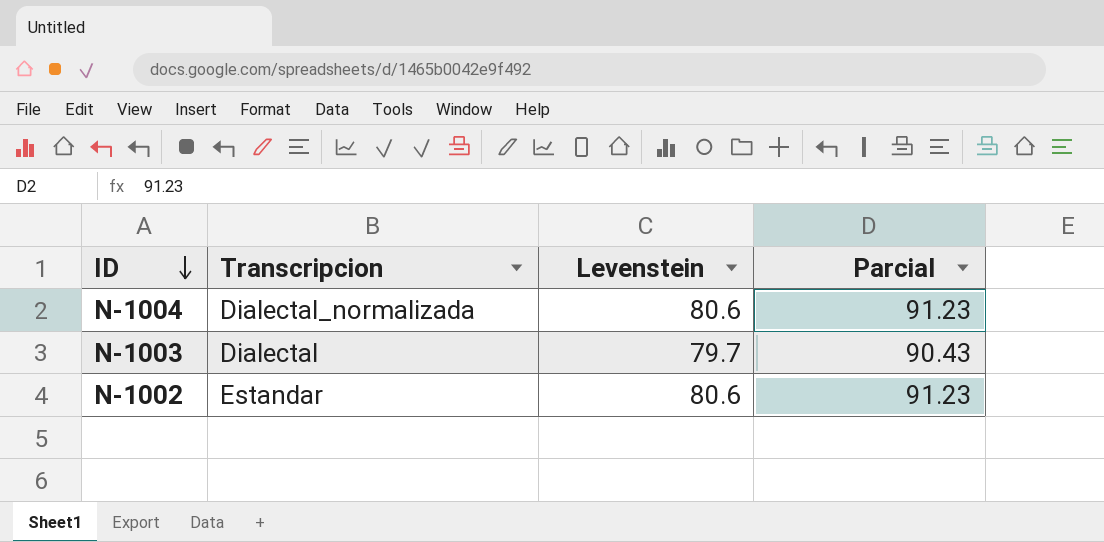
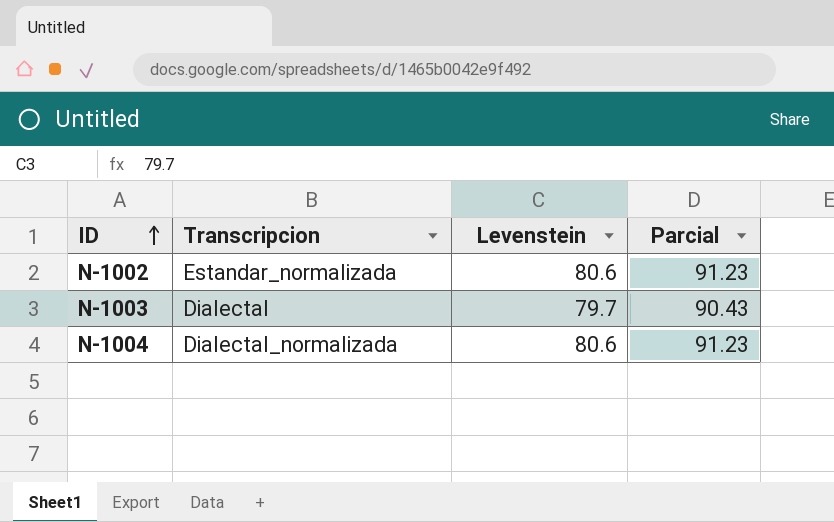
row order: ID descending -> ID ascending
N-1002 | Transcripcion: Estandar -> Estandar_normalizada

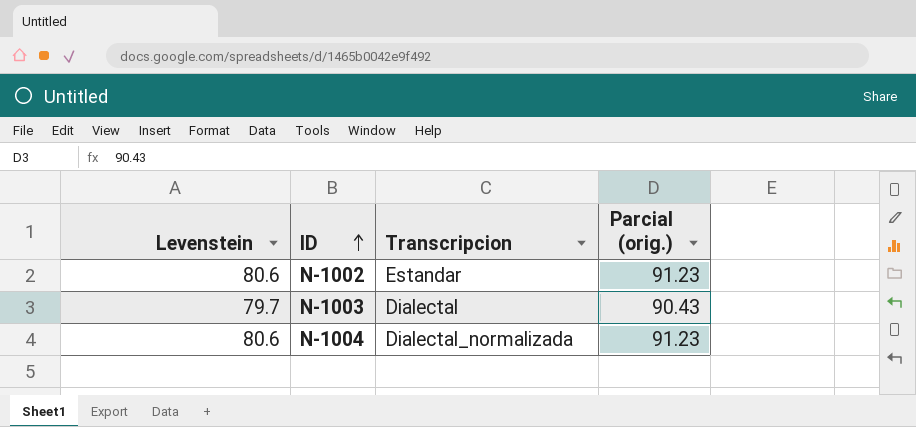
column Levenstein | position: 3 -> 1
column name: Parcial -> Parcial (orig.)
N-1002 | Transcripcion: Estandar_normalizada -> Estandar

